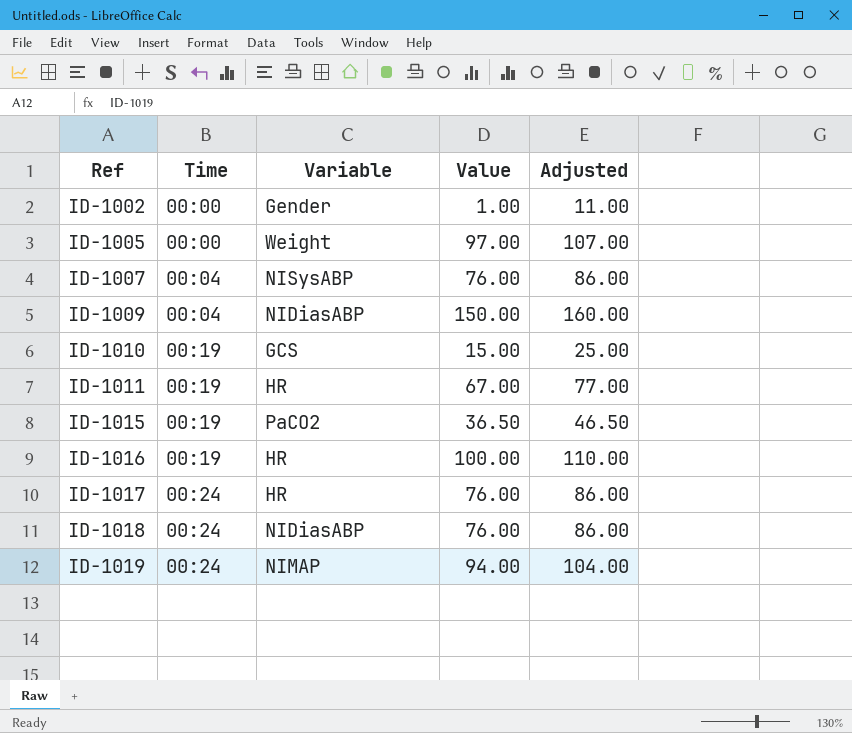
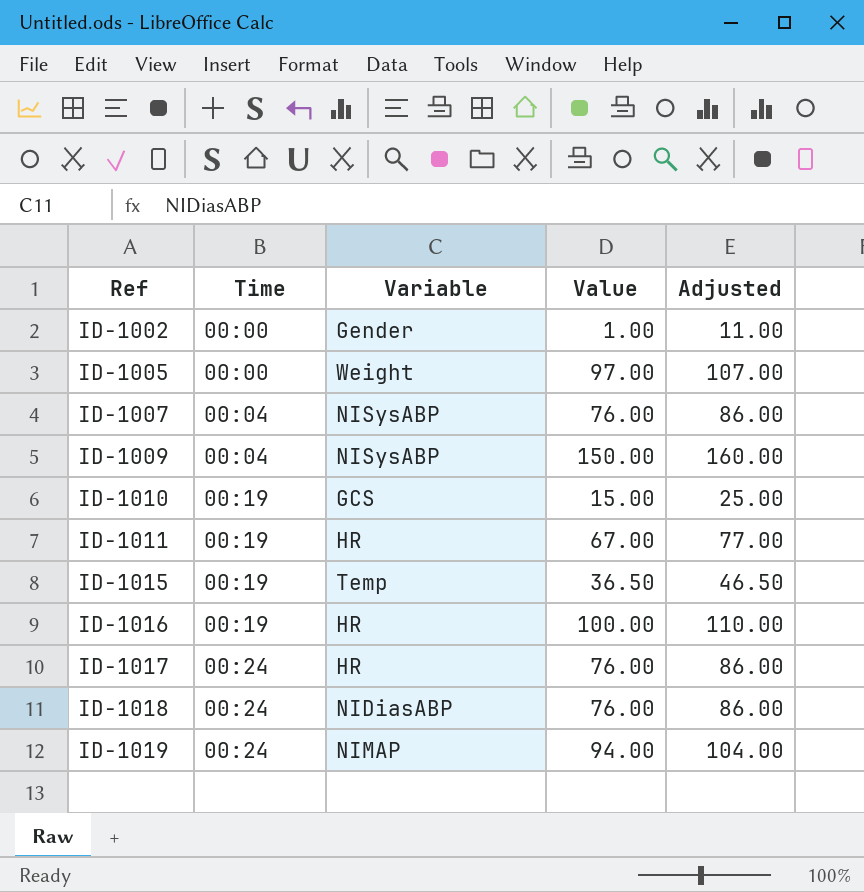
ID-1009 | Variable: NIDiasABP -> NISysABP
ID-1015 | Variable: PaCO2 -> Temp

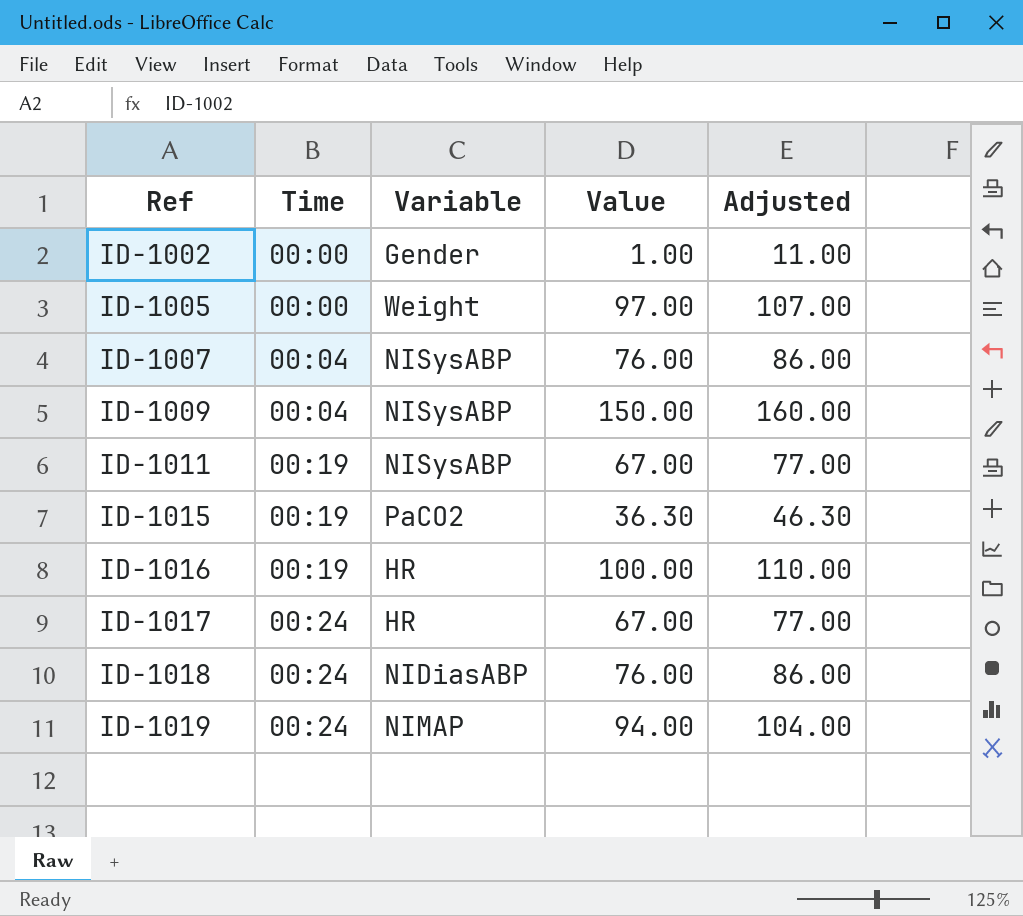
row ID-1010: 00:19 | GCS | 15.00 | 25.00 -> none
ID-1011 | Variable: HR -> NISysABP
ID-1015 | Variable: Temp -> PaCO2
ID-1015 | Value: 36.50 -> 36.30
ID-1015 | Adjusted: 46.50 -> 46.30
ID-1017 | Value: 76.00 -> 67.00
ID-1017 | Adjusted: 86.00 -> 77.00

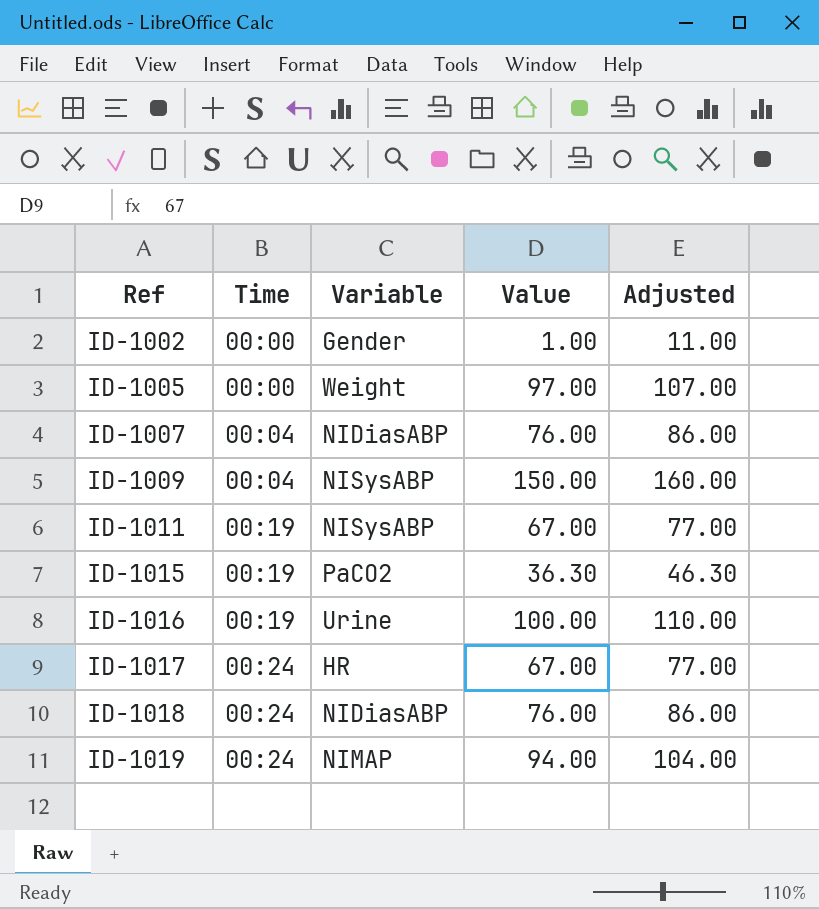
ID-1007 | Variable: NISysABP -> NIDiasABP
ID-1016 | Variable: HR -> Urine

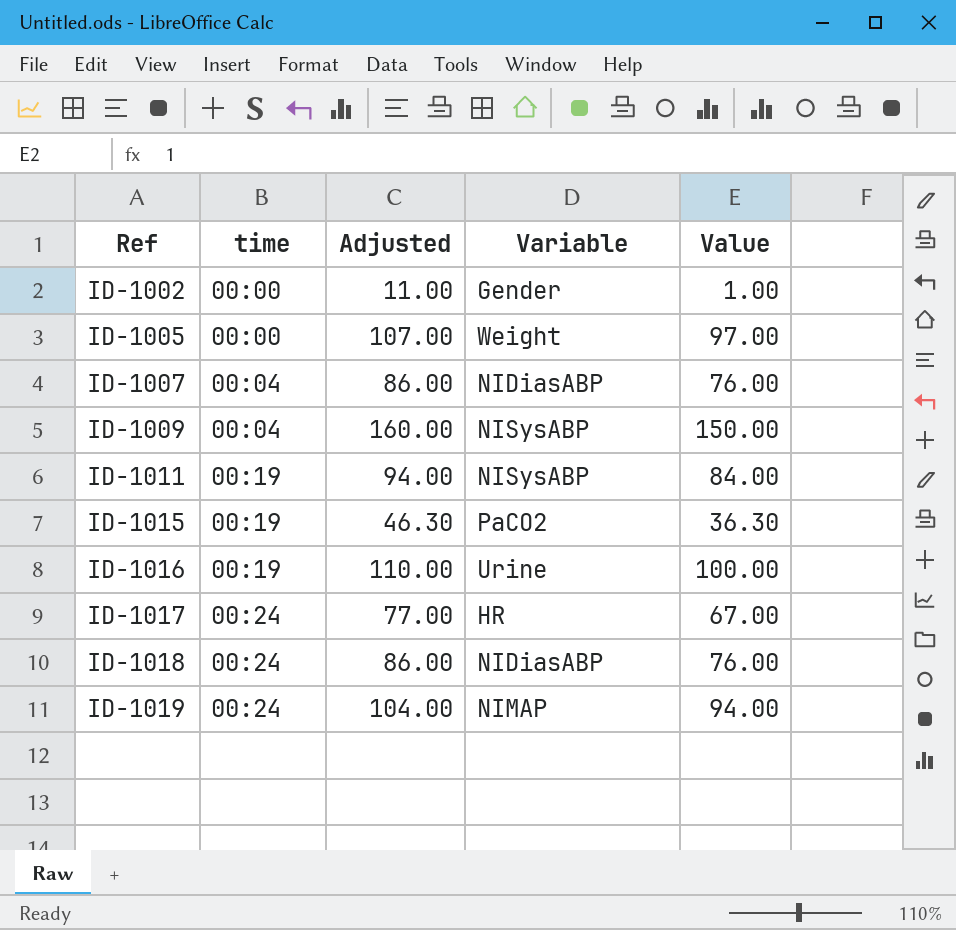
column name: Time -> time
column Adjusted | position: 5 -> 3
ID-1011 | Adjusted: 77.00 -> 94.00
ID-1011 | Value: 67.00 -> 84.00

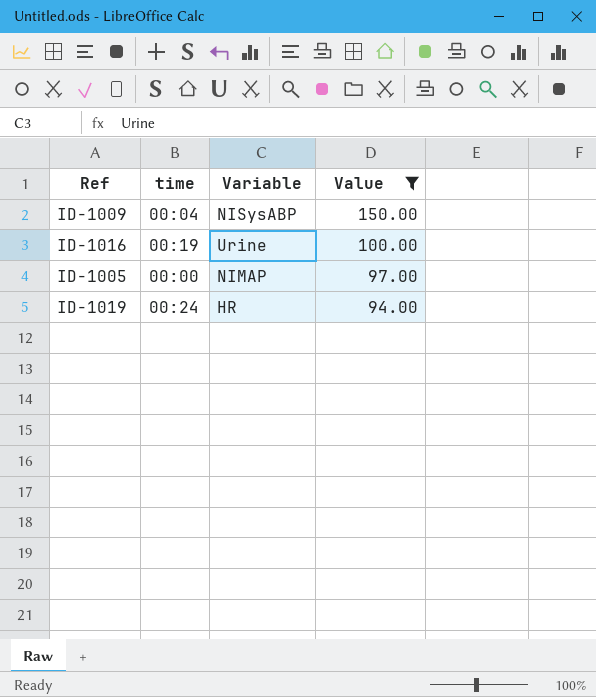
filter: none -> Value >= 94.00
row order: Ref ascending -> Value descending
column Adjusted | formula: [Value] + 10 -> none
ID-1005 | Variable: Weight -> NIMAP
ID-1019 | Variable: NIMAP -> HR

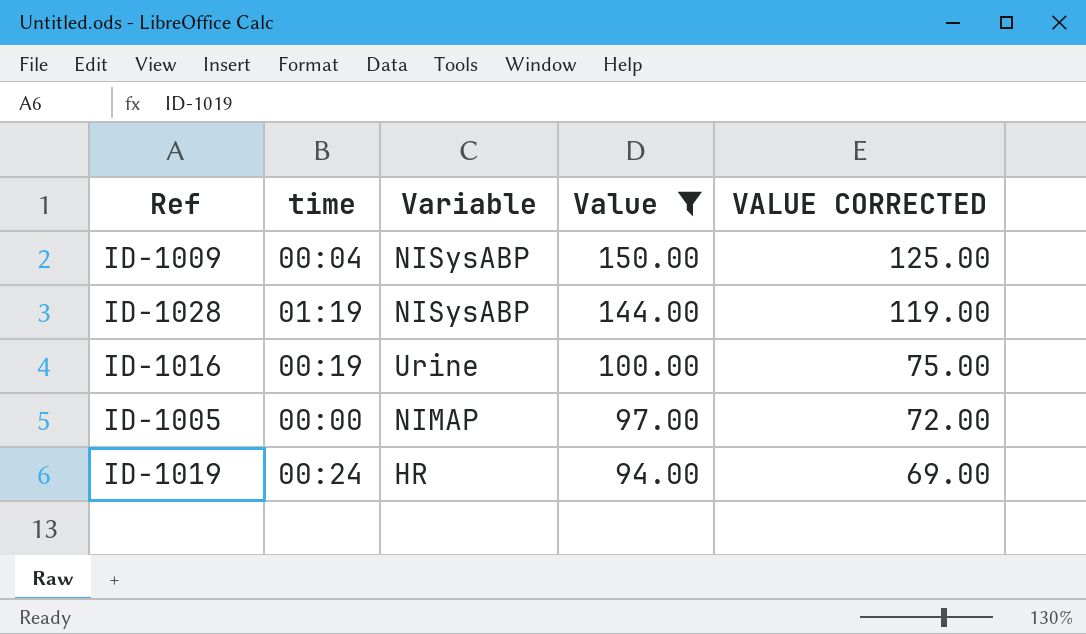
column VALUE CORRECTED | formula: none -> [Value] - 25
row ID-1028: none -> 01:19 | NISysABP | 144.00 | 119.00

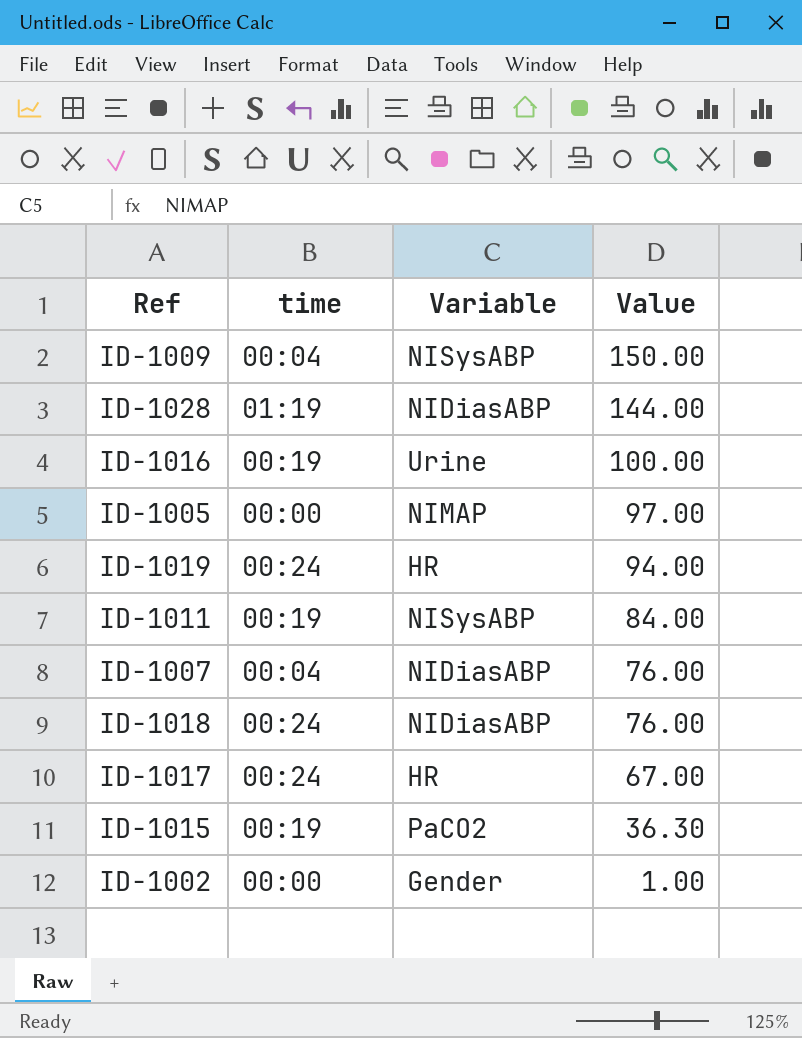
filter: Value >= 94.00 -> none
column VALUE CORRECTED | formula: [Value] - 25 -> none
ID-1028 | Variable: NISysABP -> NIDiasABP

